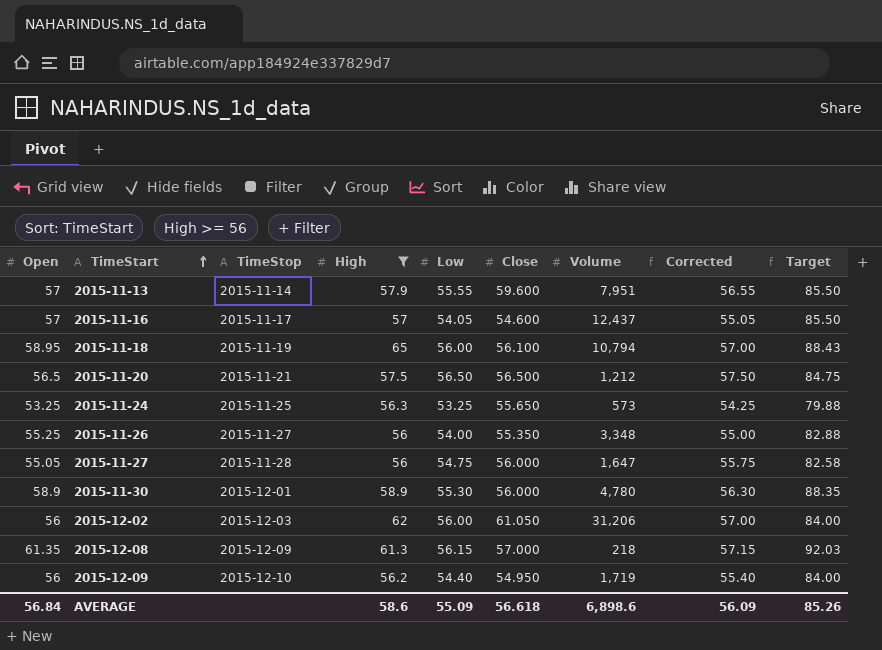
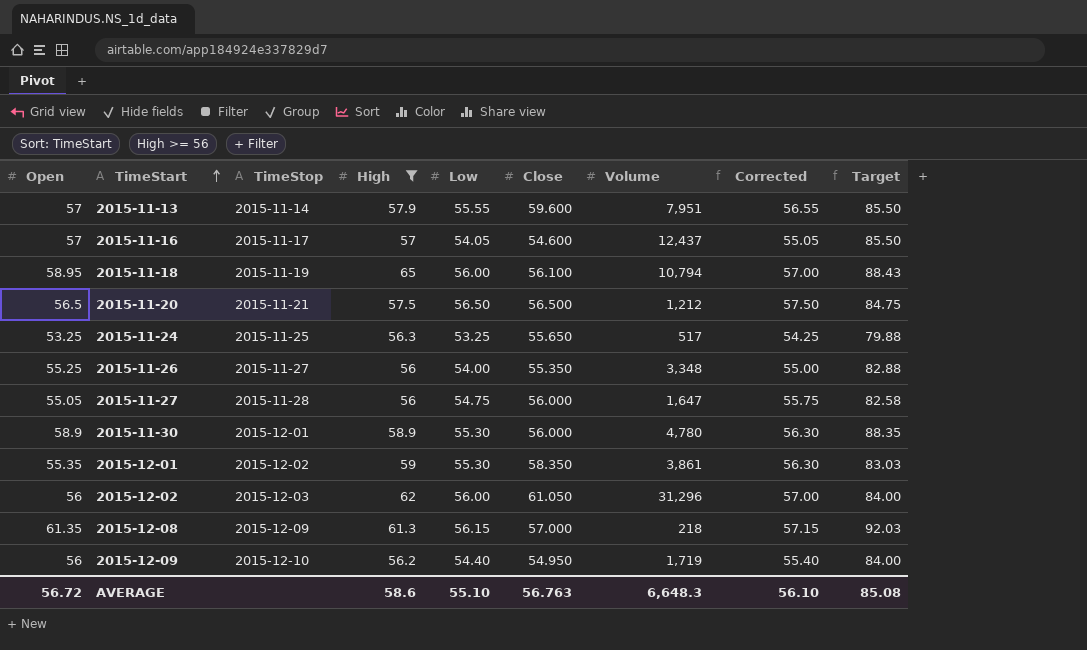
2015-11-24 | Volume: 573 -> 517
row 2015-12-01: none -> 55.35 | 2015-12-02 | 59 | 55.30 | 58.350 | 3,861 | 56.30 | 83.03
2015-12-02 | Volume: 31,206 -> 31,296
AVERAGE | Open: 56.84 -> 56.72
AVERAGE | Low: 55.09 -> 55.10
AVERAGE | Close: 56.618 -> 56.763
AVERAGE | Volume: 6,898.6 -> 6,648.3
AVERAGE | Corrected: 56.09 -> 56.10
AVERAGE | Target: 85.26 -> 85.08

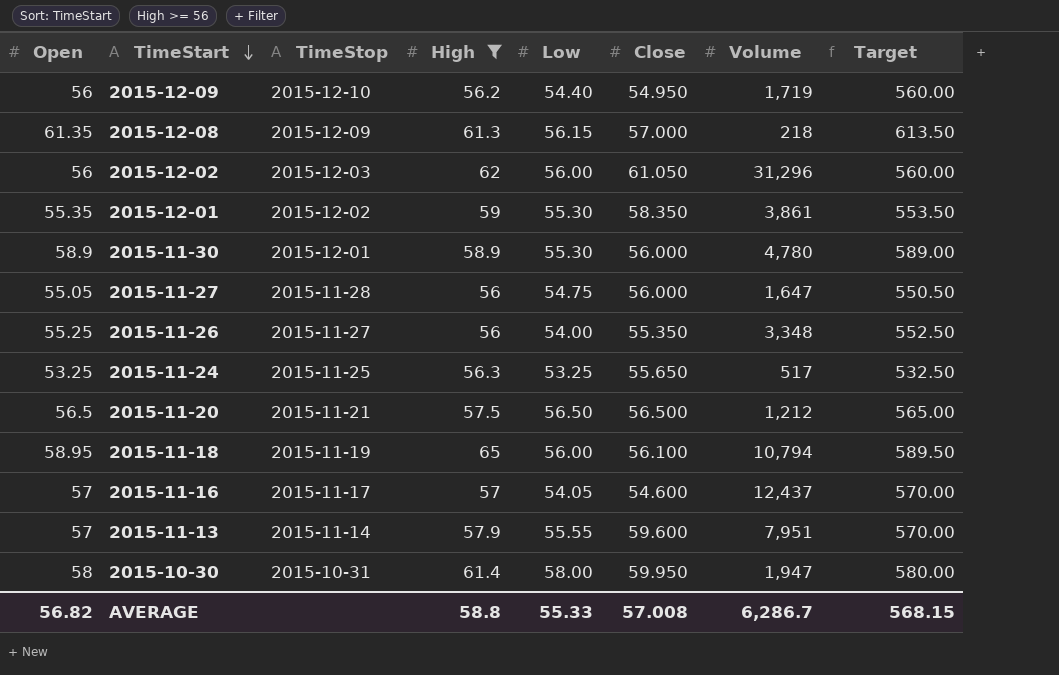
row order: TimeStart ascending -> TimeStart descending
column Corrected | formula: [Low] + 1 -> none
column Target | formula: [Open] * 1.5 -> [Open] * 10
row 2015-10-30: none -> 58 | 2015-10-31 | 61.4 | 58.00 | 59.950 | 1,947 | 580.00
AVERAGE | Open: 56.72 -> 56.82
AVERAGE | High: 58.6 -> 58.8
AVERAGE | Low: 55.10 -> 55.33
AVERAGE | Close: 56.763 -> 57.008
AVERAGE | Volume: 6,648.3 -> 6,286.7
AVERAGE | Target: 85.08 -> 568.15

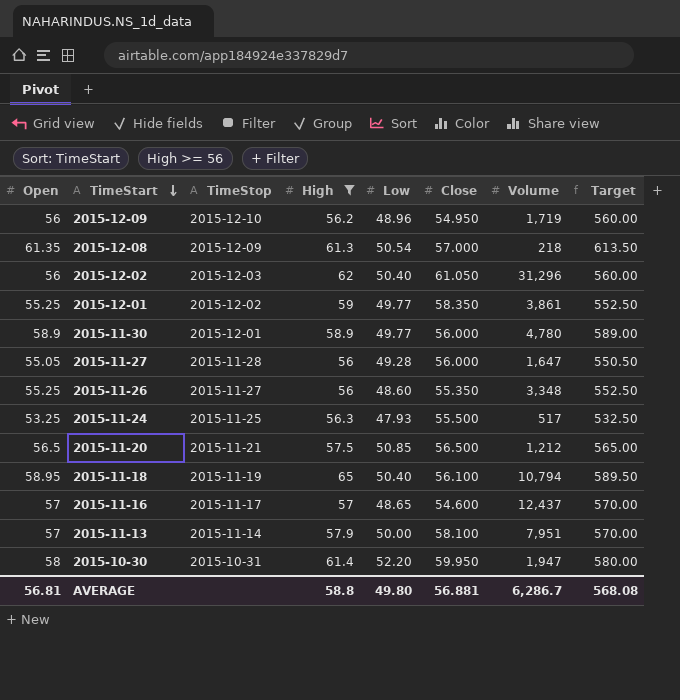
2015-12-09 | Low: 54.40 -> 48.96
2015-12-08 | Low: 56.15 -> 50.54
2015-12-02 | Low: 56.00 -> 50.40
2015-12-01 | Open: 55.35 -> 55.25
2015-12-01 | Low: 55.30 -> 49.77
2015-12-01 | Target: 553.50 -> 552.50
2015-11-30 | Low: 55.30 -> 49.77
2015-11-27 | Low: 54.75 -> 49.28
2015-11-26 | Low: 54.00 -> 48.60
2015-11-24 | Low: 53.25 -> 47.93
2015-11-24 | Close: 55.650 -> 55.500
2015-11-20 | Low: 56.50 -> 50.85
2015-11-18 | Low: 56.00 -> 50.40
2015-11-16 | Low: 54.05 -> 48.65
2015-11-13 | Low: 55.55 -> 50.00
2015-11-13 | Close: 59.600 -> 58.100
2015-10-30 | Low: 58.00 -> 52.20
AVERAGE | Open: 56.82 -> 56.81
AVERAGE | Low: 55.33 -> 49.80
AVERAGE | Close: 57.008 -> 56.881
AVERAGE | Target: 568.15 -> 568.08

